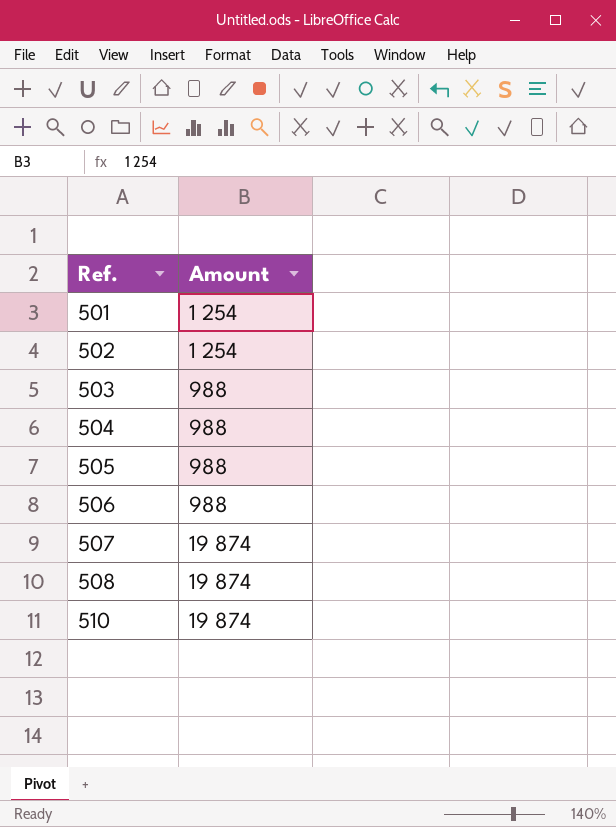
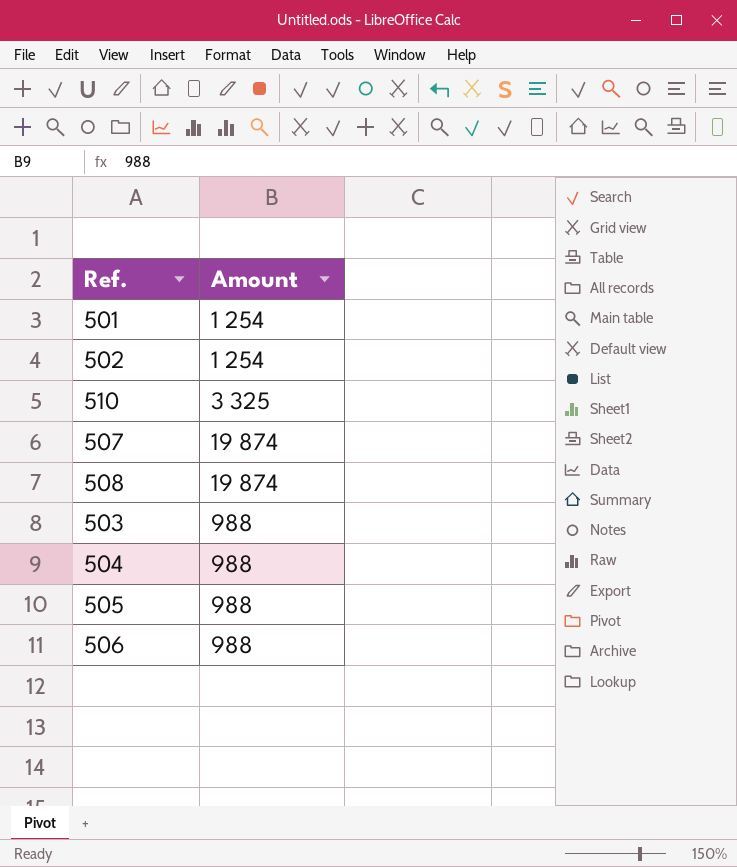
row order: Ref. ascending -> Amount ascending
510 | Amount: 19 874 -> 3 325

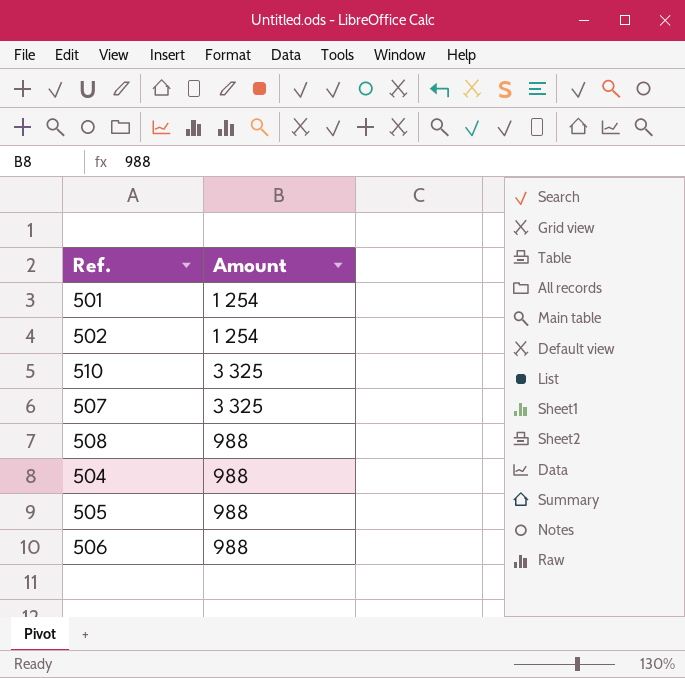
row 503: 988 -> none
507 | Amount: 19 874 -> 3 325
508 | Amount: 19 874 -> 988

